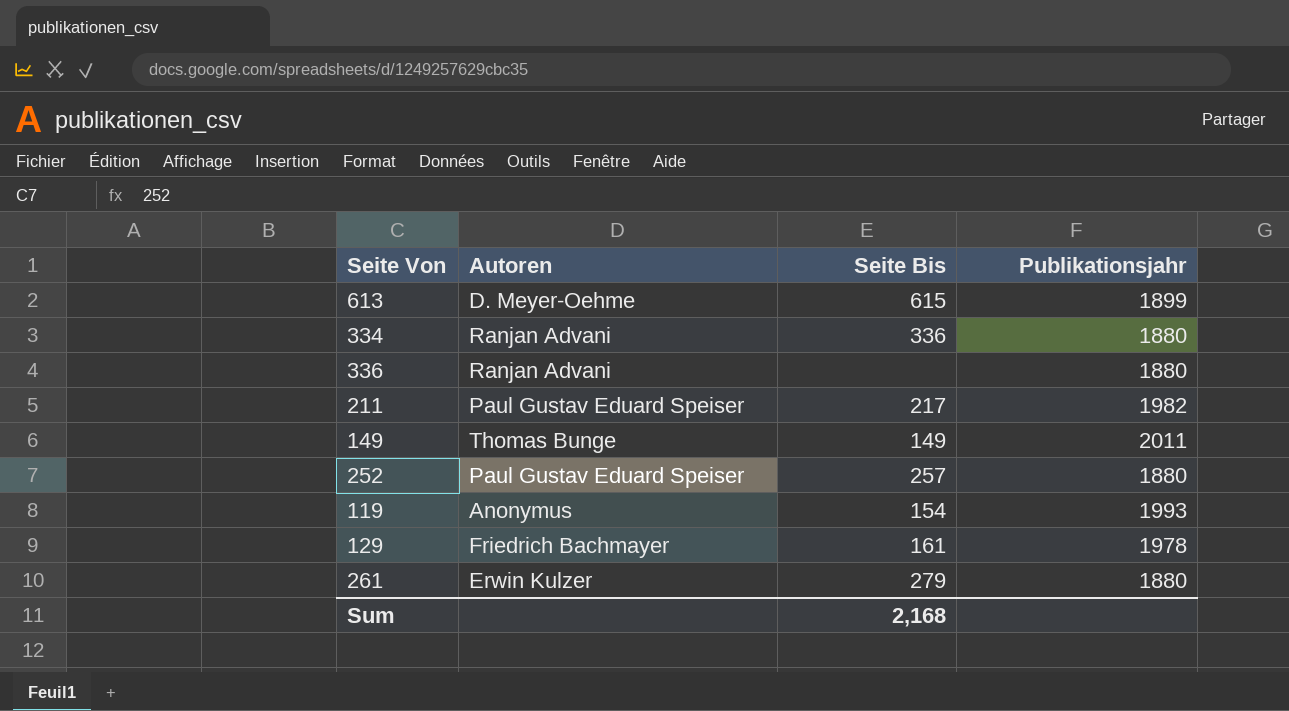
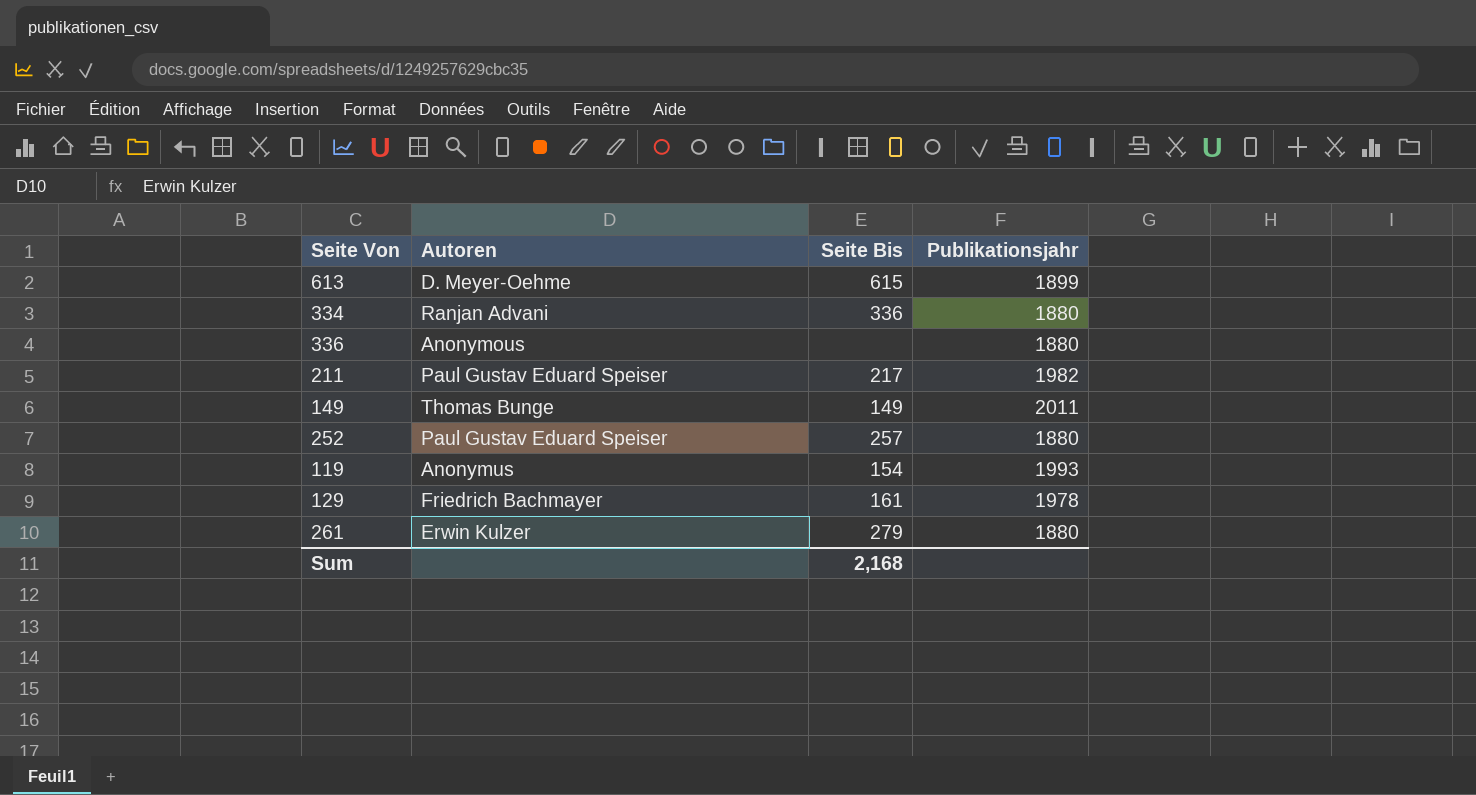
336 | Autoren: Ranjan Advani -> Anonymous

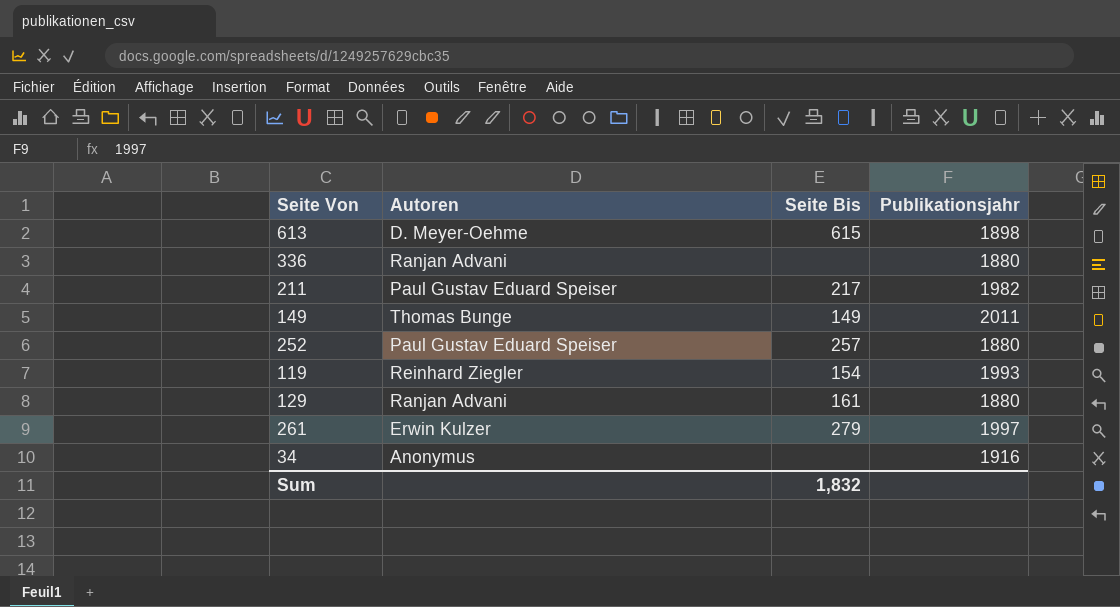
row 334: Ranjan Advani | 336 | 1880 -> none
613 | Publikationsjahr: 1899 -> 1898
336 | Autoren: Anonymous -> Ranjan Advani
119 | Autoren: Anonymus -> Reinhard Ziegler
129 | Autoren: Friedrich Bachmayer -> Ranjan Advani
129 | Publikationsjahr: 1978 -> 1880
261 | Publikationsjahr: 1880 -> 1997
row 34: none -> Anonymus | none | 1916
Sum | Seite Bis: 2,168 -> 1,832

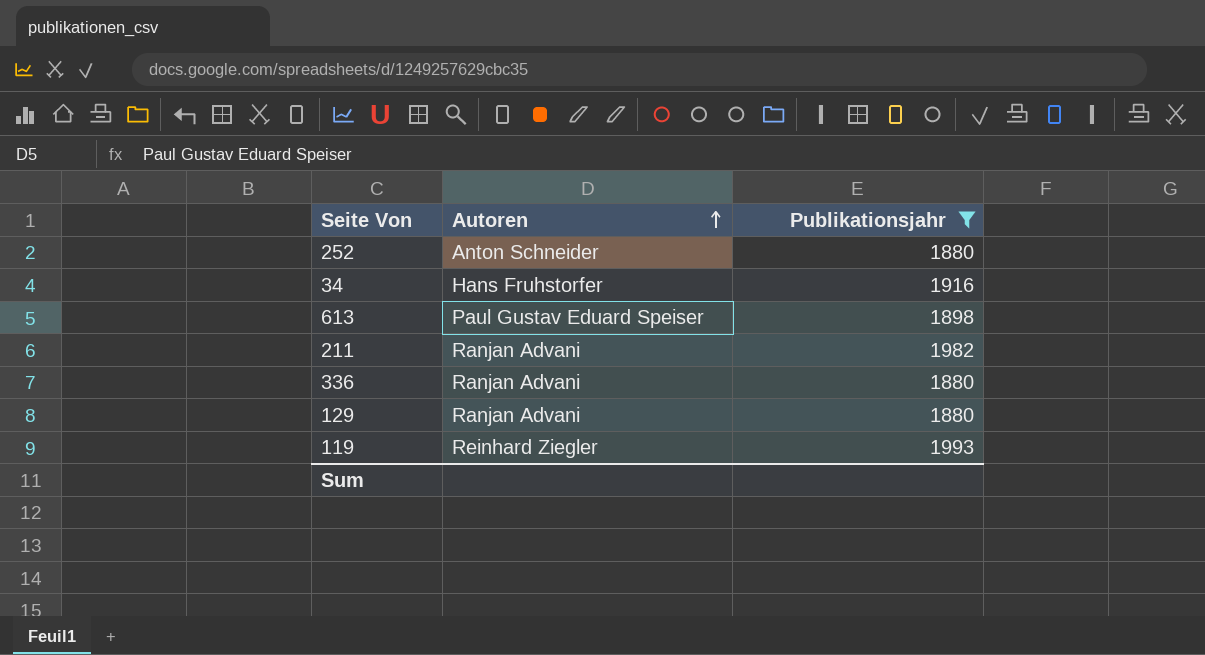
filter: none -> Publikationsjahr <= 1993
row order: none -> Autoren ascending
column Seite Bis | position: 3 -> none
252 | Autoren: Paul Gustav Eduard Speiser -> Anton Schneider
34 | Autoren: Anonymus -> Hans Fruhstorfer
613 | Autoren: D. Meyer-Oehme -> Paul Gustav Eduard Speiser
211 | Autoren: Paul Gustav Eduard Speiser -> Ranjan Advani

